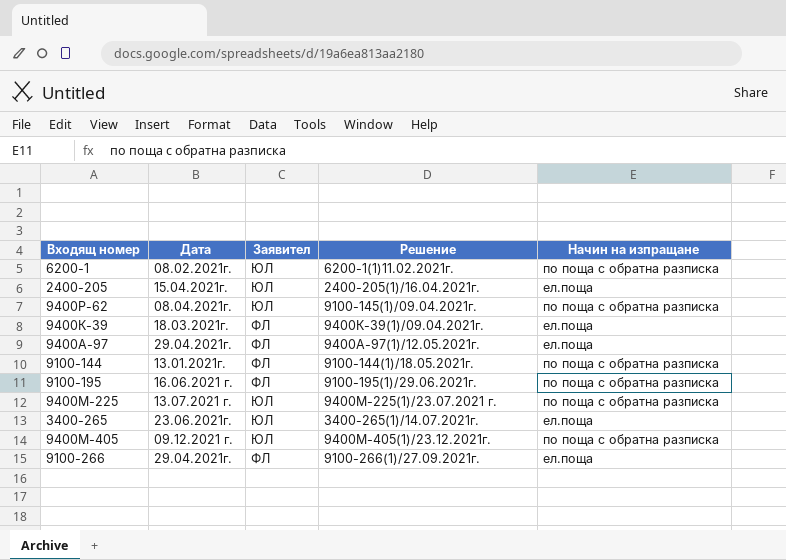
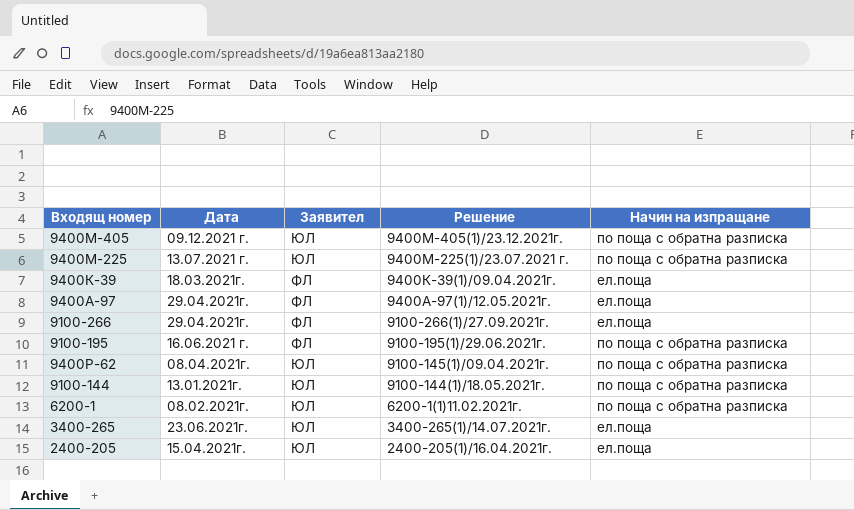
row order: none -> Решение descending
9100-144 | Заявител: ФЛ -> ЮЛ

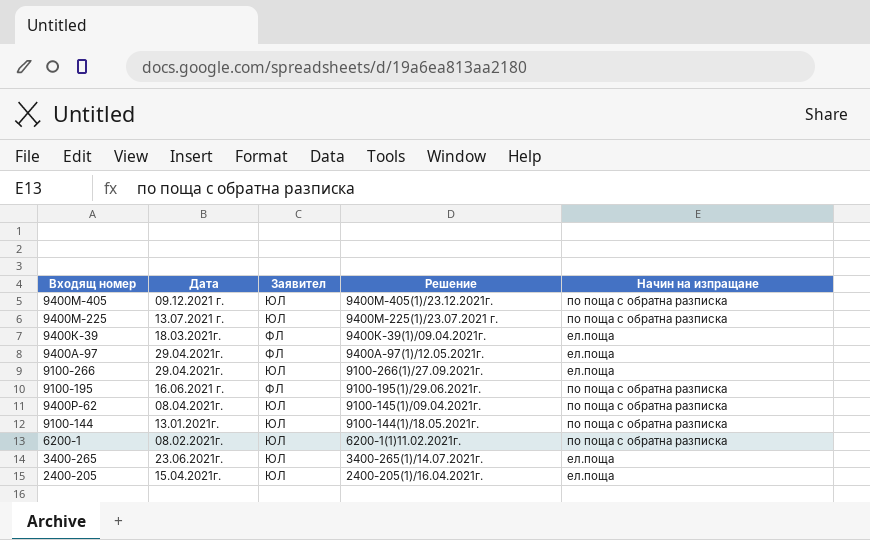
9100-266 | Заявител: ФЛ -> ЮЛ

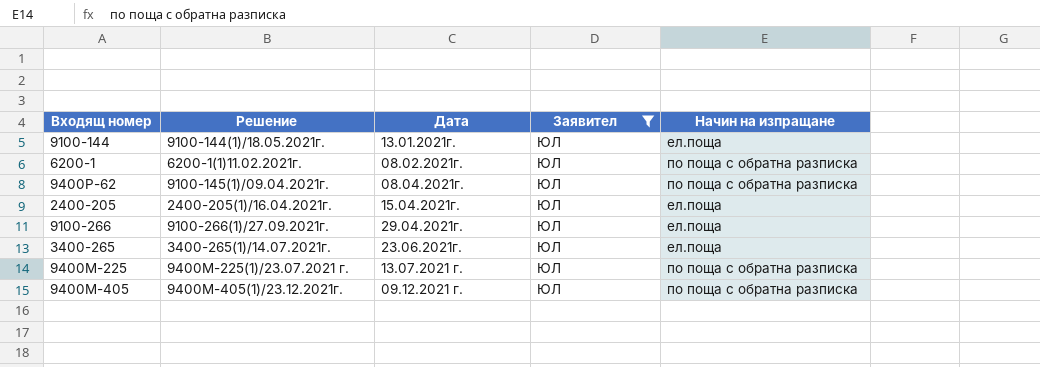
filter: none -> Заявител = ЮЛ
row order: Решение descending -> Дата ascending
column Решение | position: 4 -> 2
9100-144 | Начин на изпращане: по поща с обратна разписка -> ел.поща

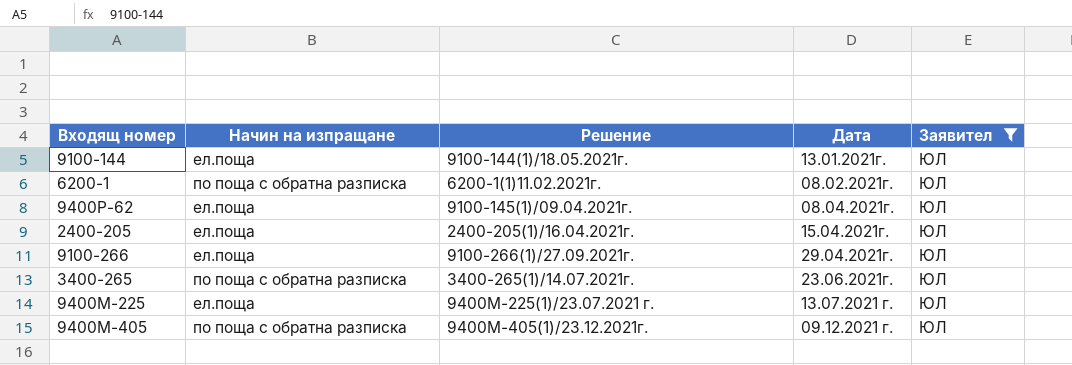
column Начин на изпращане | position: 5 -> 2
9400Р-62 | Начин на изпращане: по поща с обратна разписка -> ел.поща
3400-265 | Начин на изпращане: ел.поща -> по поща с обратна разписка
9400М-225 | Начин на изпращане: по поща с обратна разписка -> ел.поща

